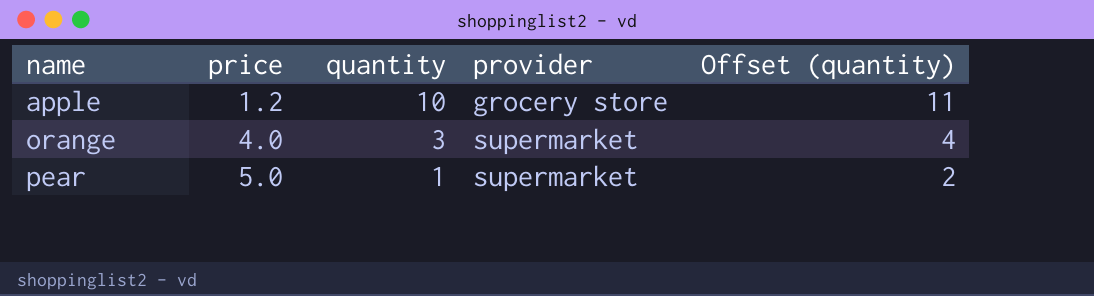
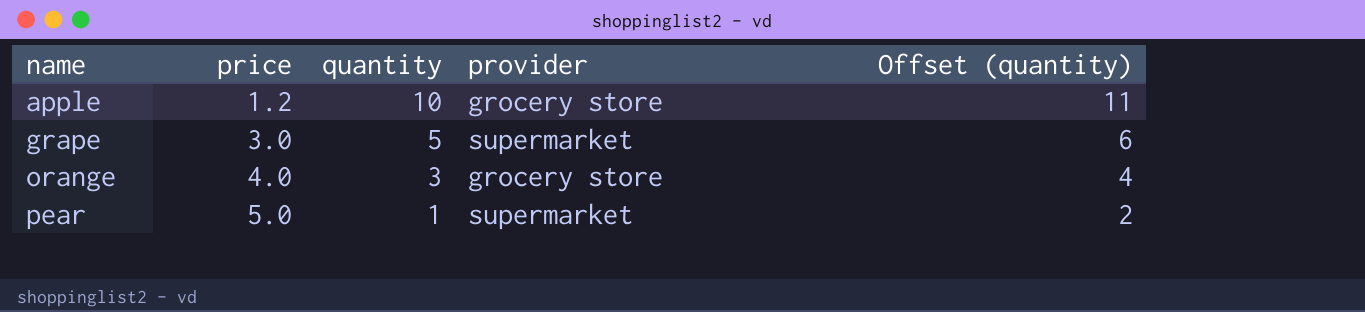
row grape: none -> 3.0 | 5 | supermarket | 6
orange | provider: supermarket -> grocery store

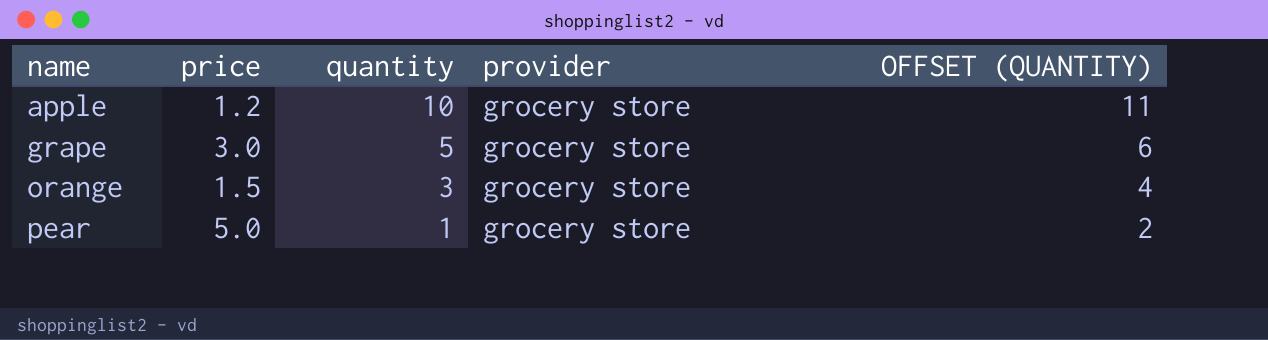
column name: Offset (quantity) -> OFFSET (QUANTITY)
grape | provider: supermarket -> grocery store
orange | price: 4.0 -> 1.5
pear | provider: supermarket -> grocery store

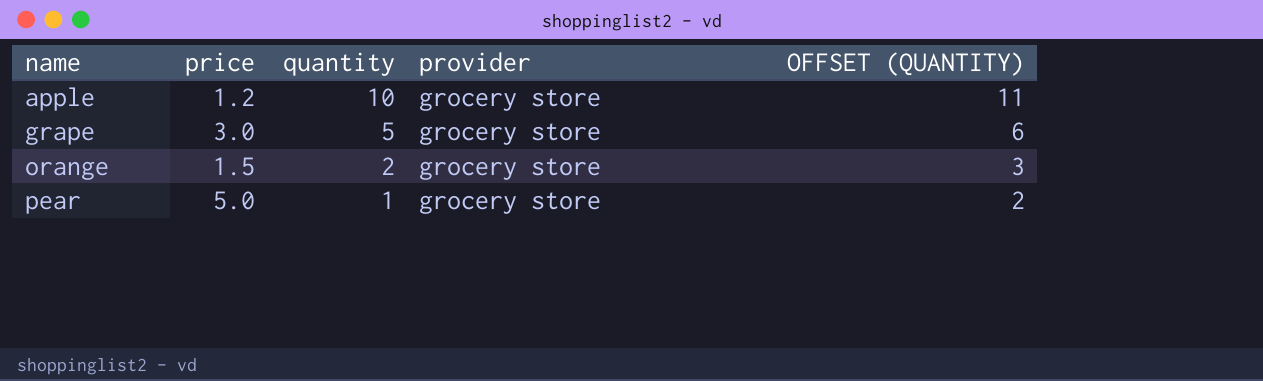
orange | quantity: 3 -> 2
orange | OFFSET (QUANTITY): 4 -> 3

